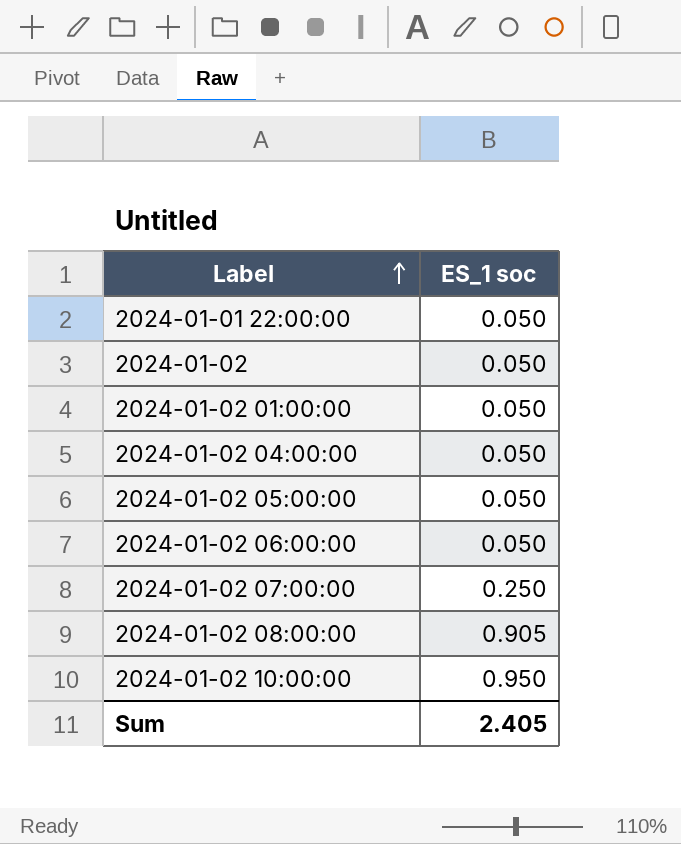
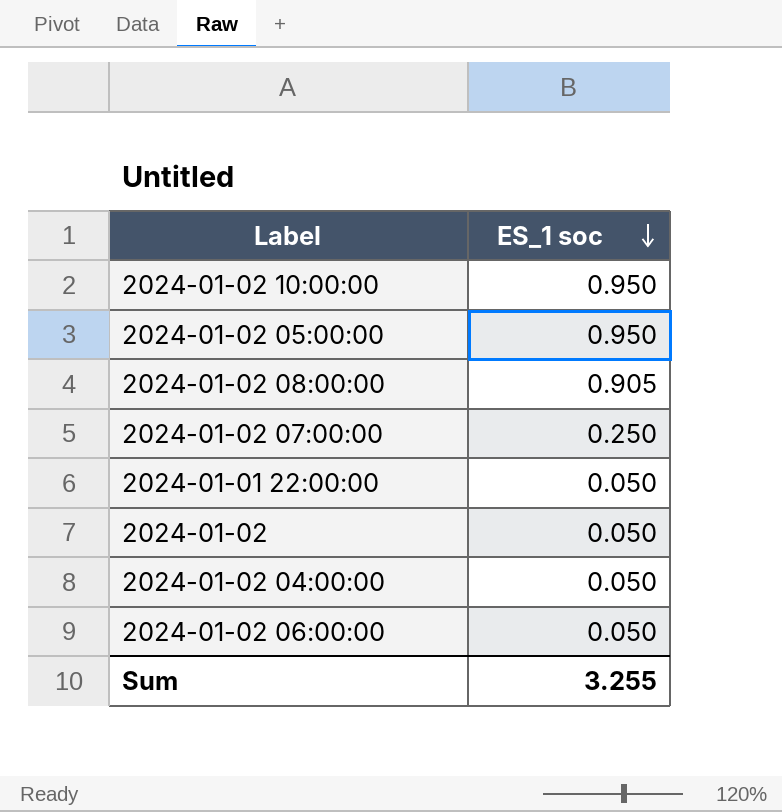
row order: Label ascending -> ES_1 soc descending
row 2024-01-02 01:00:00: 0.050 -> none
2024-01-02 05:00:00 | ES_1 soc: 0.050 -> 0.950
Sum | ES_1 soc: 2.405 -> 3.255

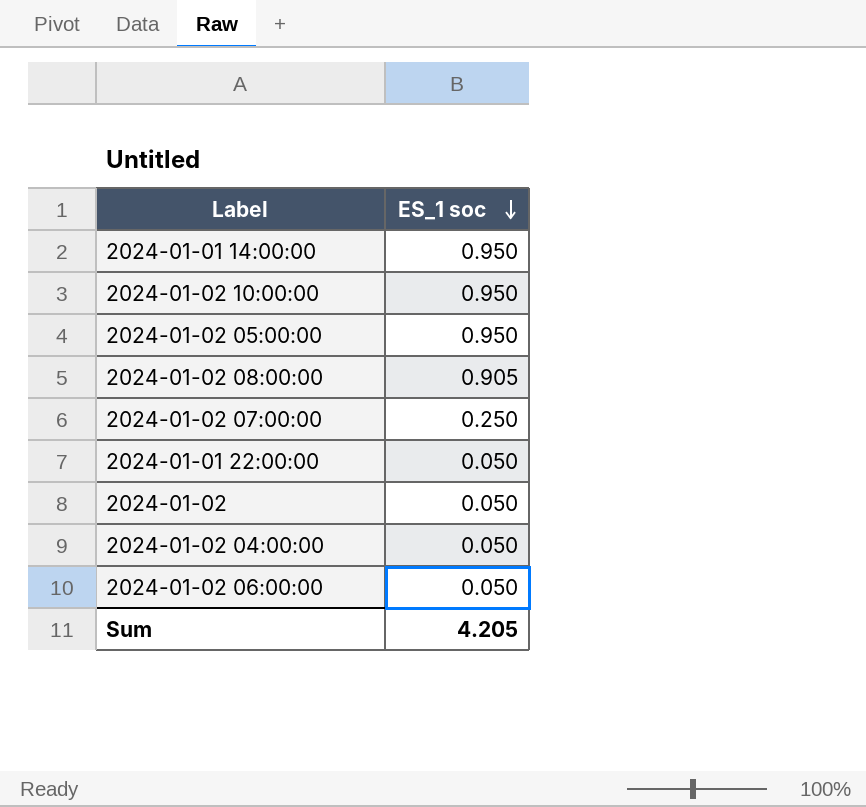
row 2024-01-01 14:00:00: none -> 0.950
Sum | ES_1 soc: 3.255 -> 4.205

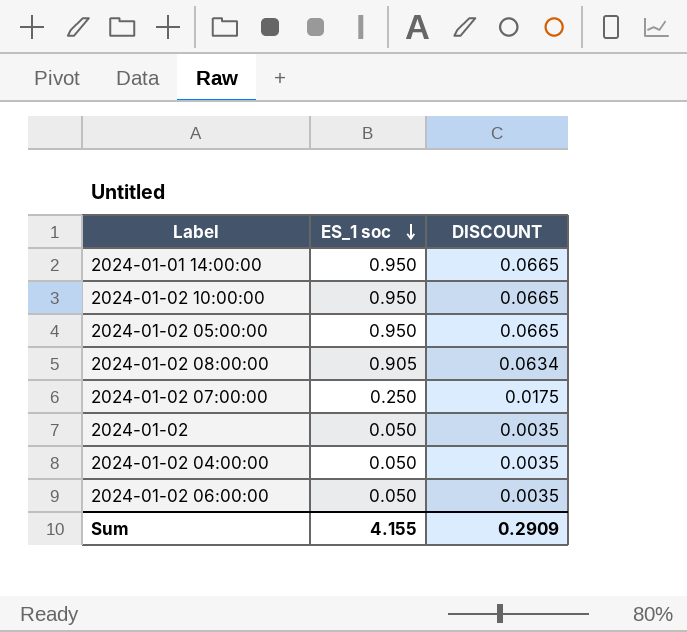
column DISCOUNT | formula: none -> [ES_1 soc] * 0.07
row 2024-01-01 22:00:00: 0.050 -> none
Sum | ES_1 soc: 4.205 -> 4.155

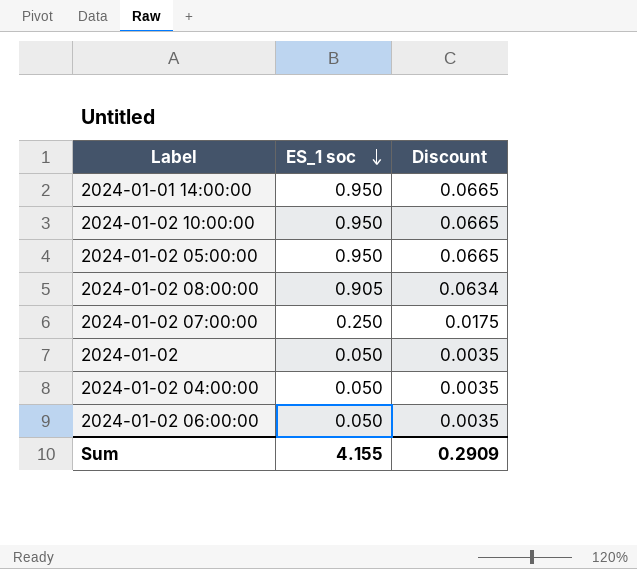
column name: DISCOUNT -> Discount

